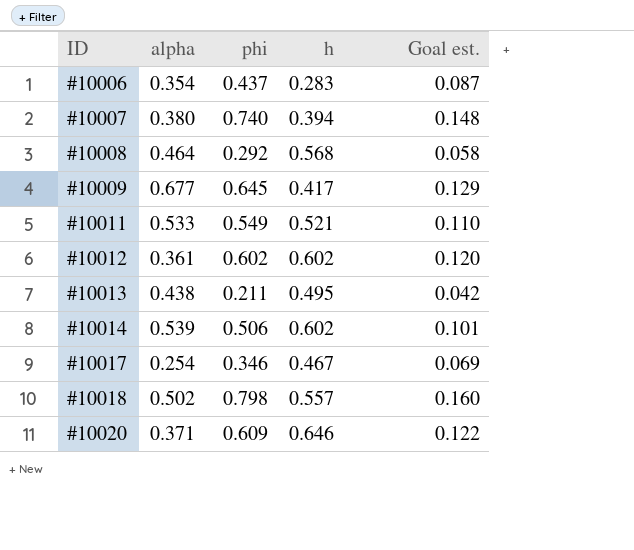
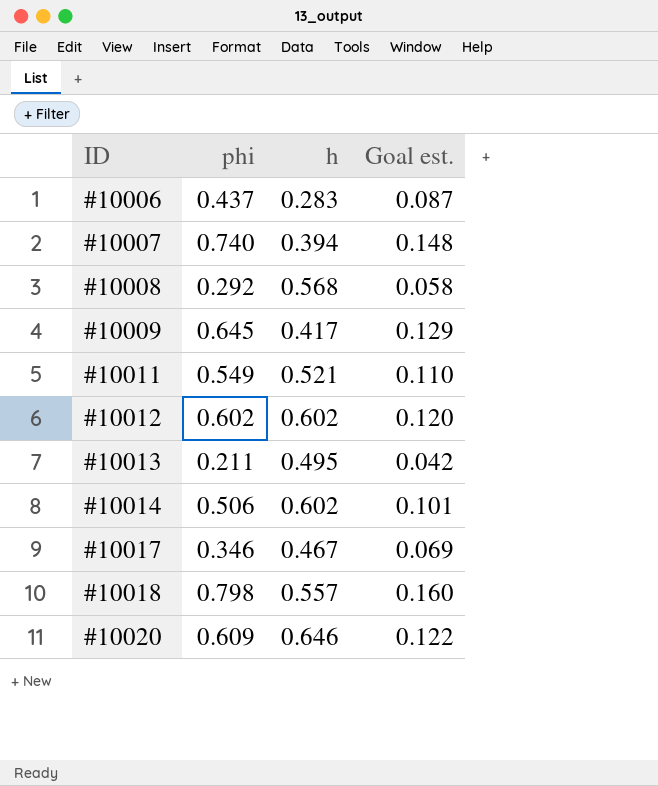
column alpha | position: 2 -> none

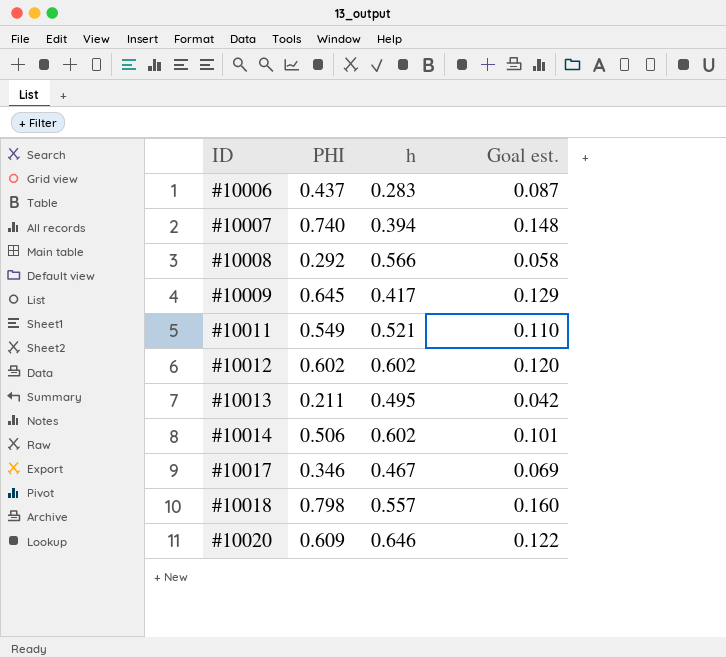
column name: phi -> PHI
#10008 | h: 0.568 -> 0.566

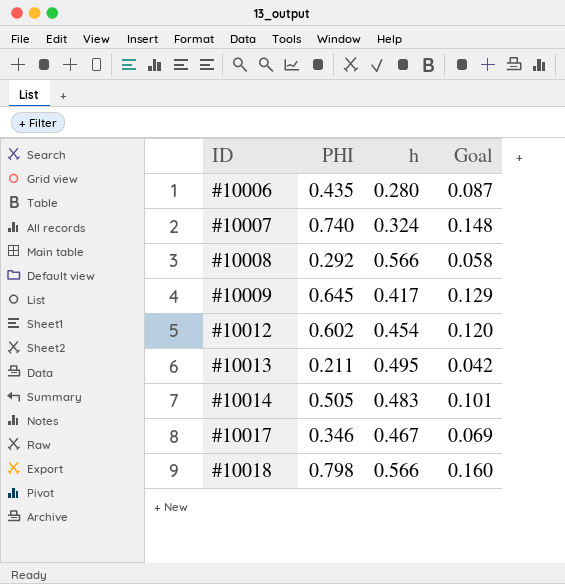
column name: Goal est. -> Goal
row #10011: 0.549 | 0.521 | 0.110 -> none
row #10020: 0.609 | 0.646 | 0.122 -> none
#10006 | PHI: 0.437 -> 0.435
#10006 | h: 0.283 -> 0.280
#10007 | h: 0.394 -> 0.324
#10012 | h: 0.602 -> 0.454
#10014 | PHI: 0.506 -> 0.505
#10014 | h: 0.602 -> 0.483
#10018 | h: 0.557 -> 0.566

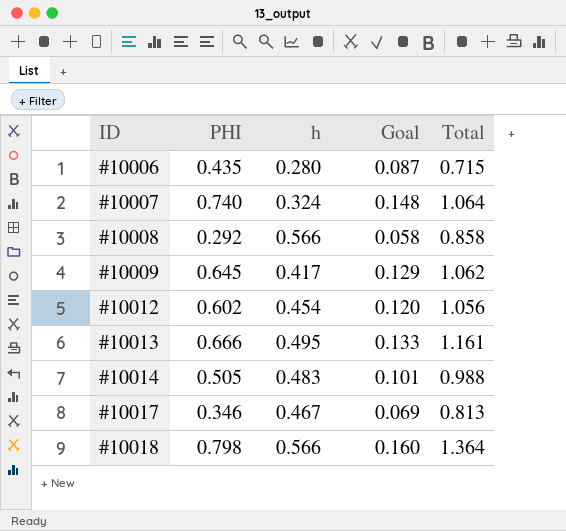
column Total | formula: none -> [PHI] + [h]
#10013 | PHI: 0.211 -> 0.666
#10013 | Goal: 0.042 -> 0.133

